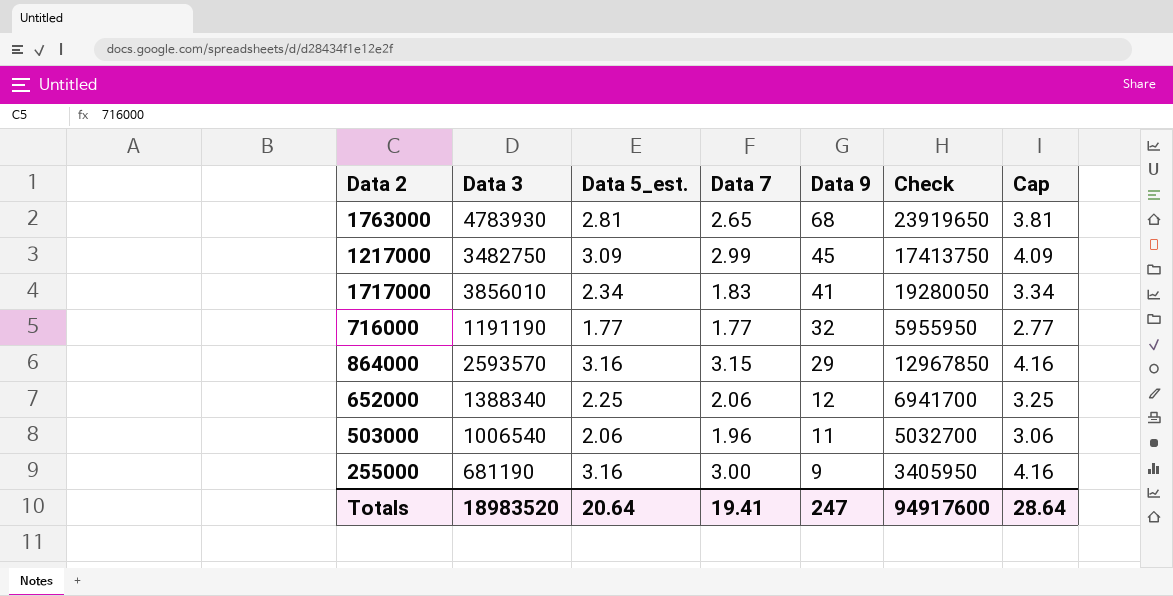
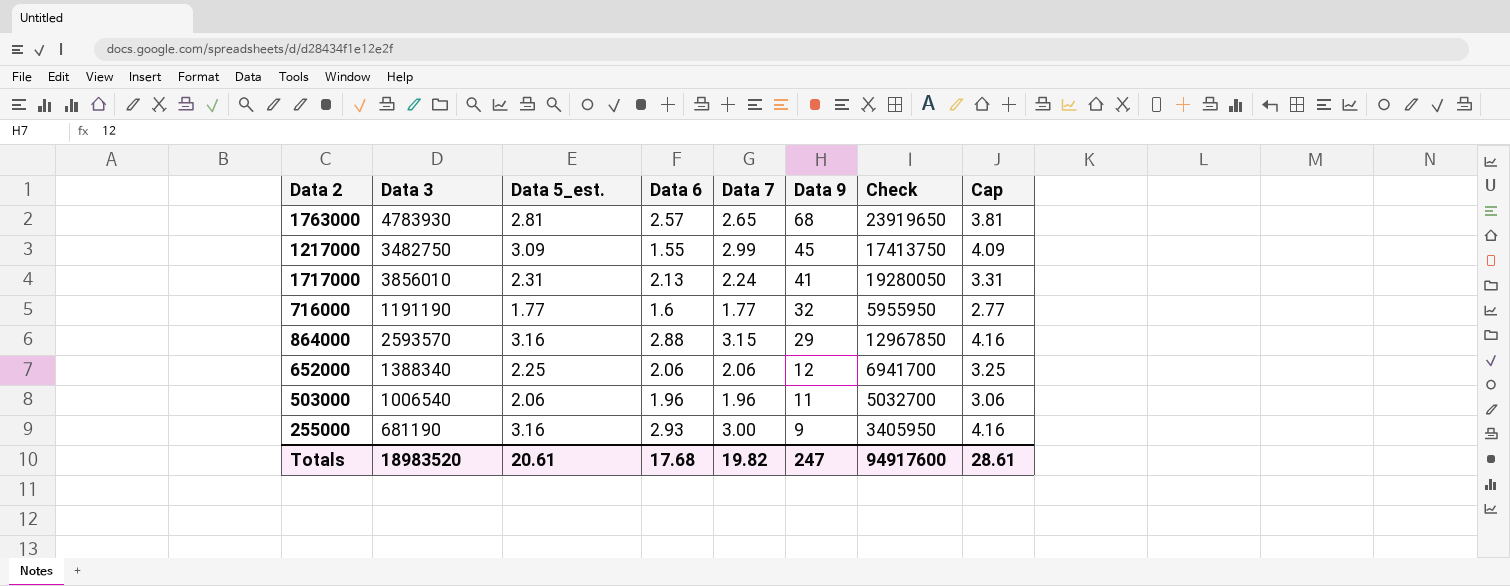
column Data 6 | position: none -> 4
1717000 | Data 5_est.: 2.34 -> 2.31
1717000 | Data 7: 1.83 -> 2.24
1717000 | Cap: 3.34 -> 3.31
Totals | Data 5_est.: 20.64 -> 20.61
Totals | Data 7: 19.41 -> 19.82
Totals | Cap: 28.64 -> 28.61

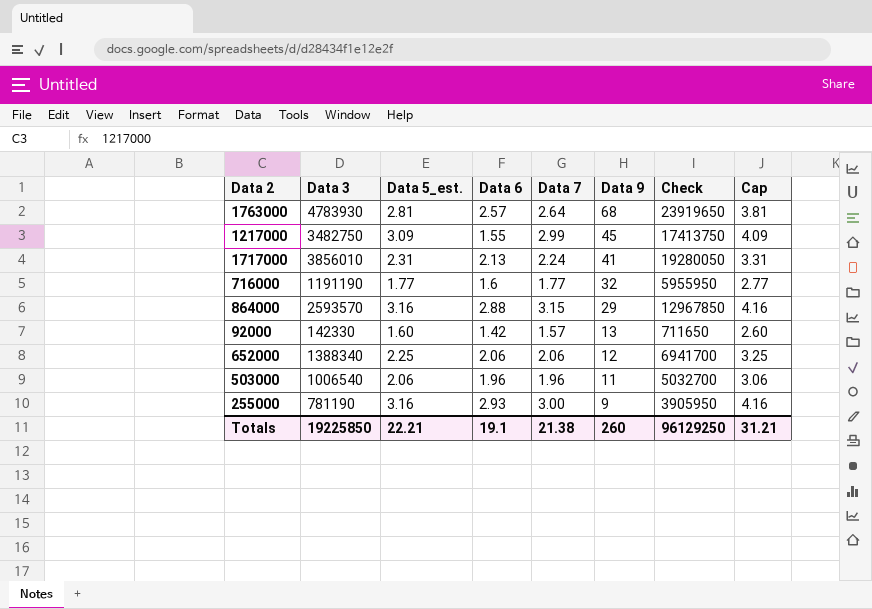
1763000 | Data 7: 2.65 -> 2.64
row 92000: none -> 142330 | 1.60 | 1.42 | 1.57 | 13 | 711650 | 2.60
255000 | Data 3: 681190 -> 781190
255000 | Check: 3405950 -> 3905950
Totals | Data 3: 18983520 -> 19225850
Totals | Data 5_est.: 20.61 -> 22.21
Totals | Data 6: 17.68 -> 19.1
Totals | Data 7: 19.82 -> 21.38
Totals | Data 9: 247 -> 260
Totals | Check: 94917600 -> 96129250
Totals | Cap: 28.61 -> 31.21

